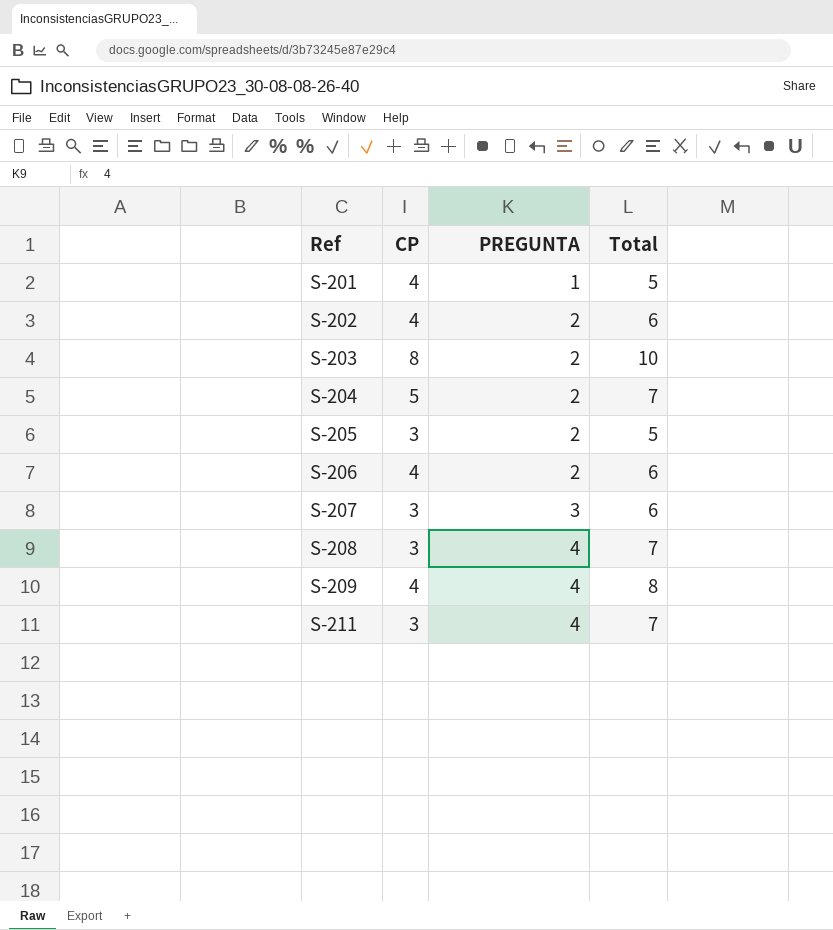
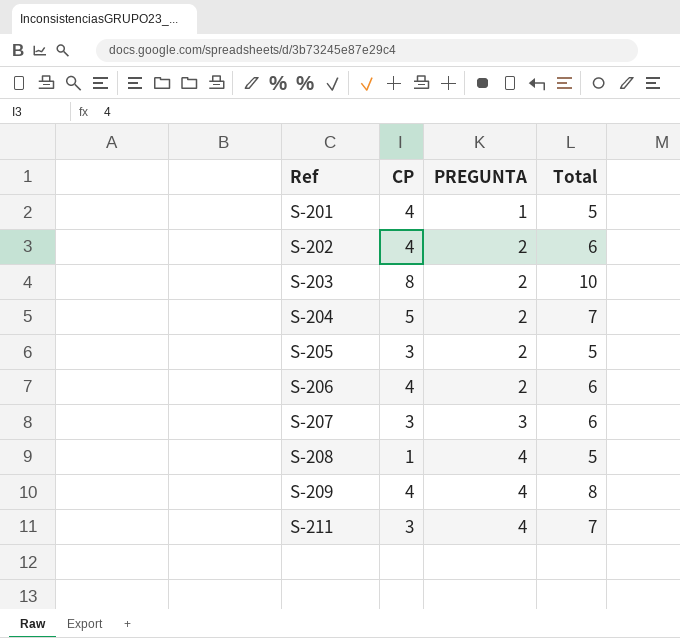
S-208 | CP: 3 -> 1
S-208 | Total: 7 -> 5

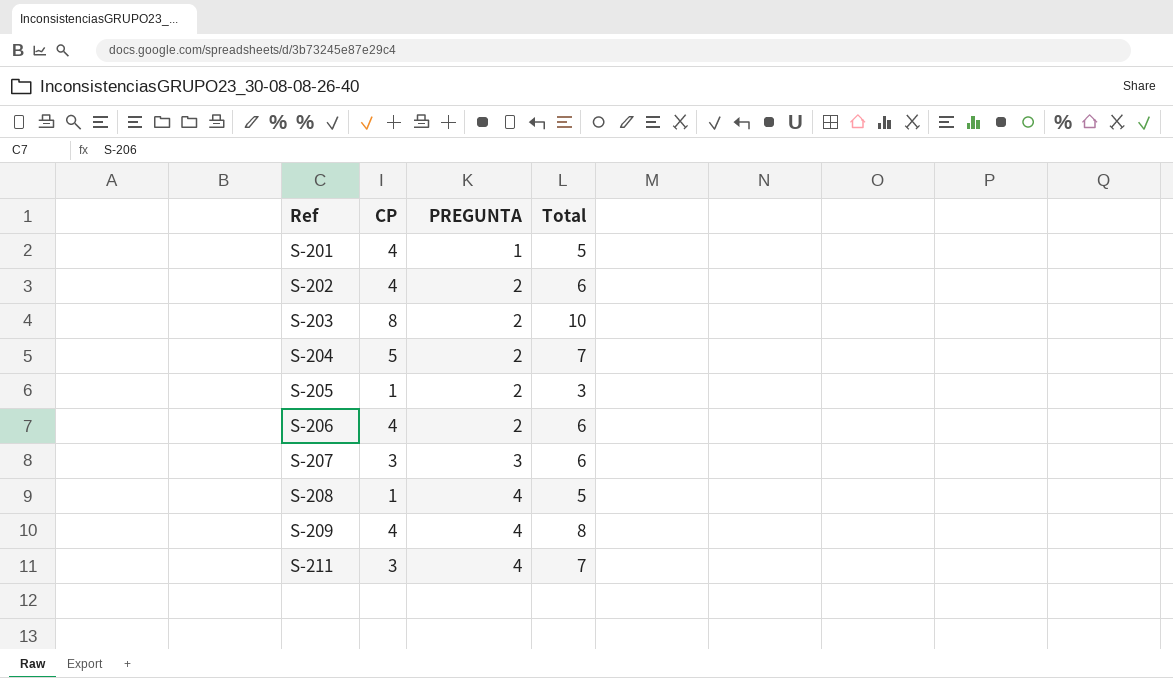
S-205 | CP: 3 -> 1
S-205 | Total: 5 -> 3

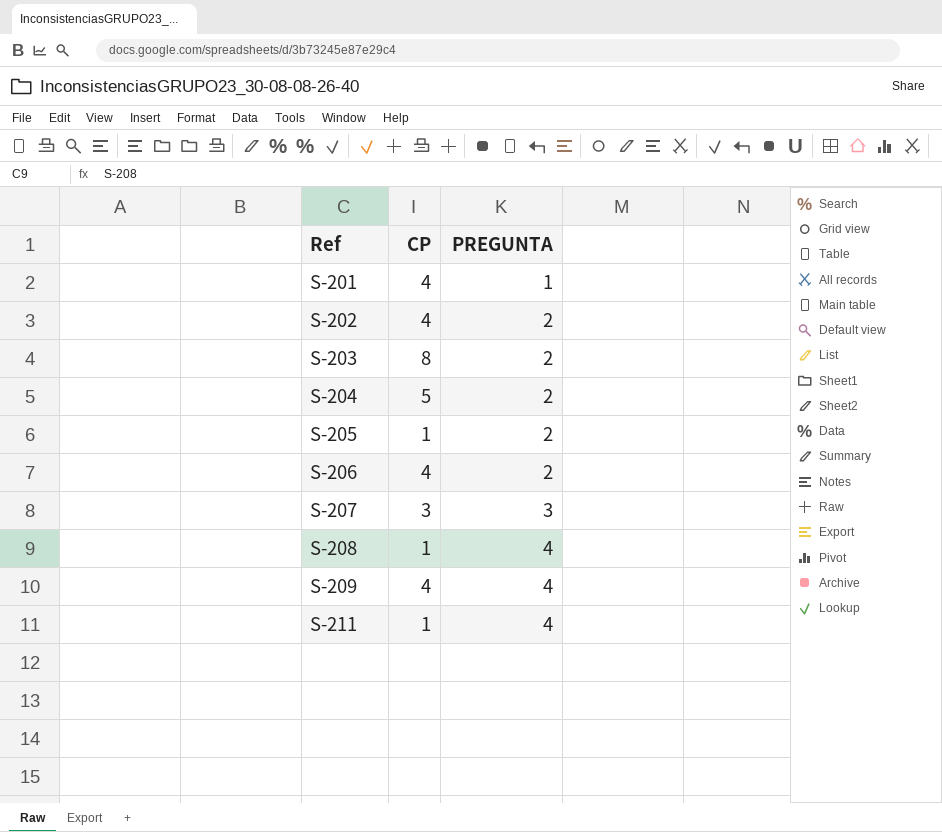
column Total | formula: [CP] + [PREGUNTA] -> none
S-211 | CP: 3 -> 1

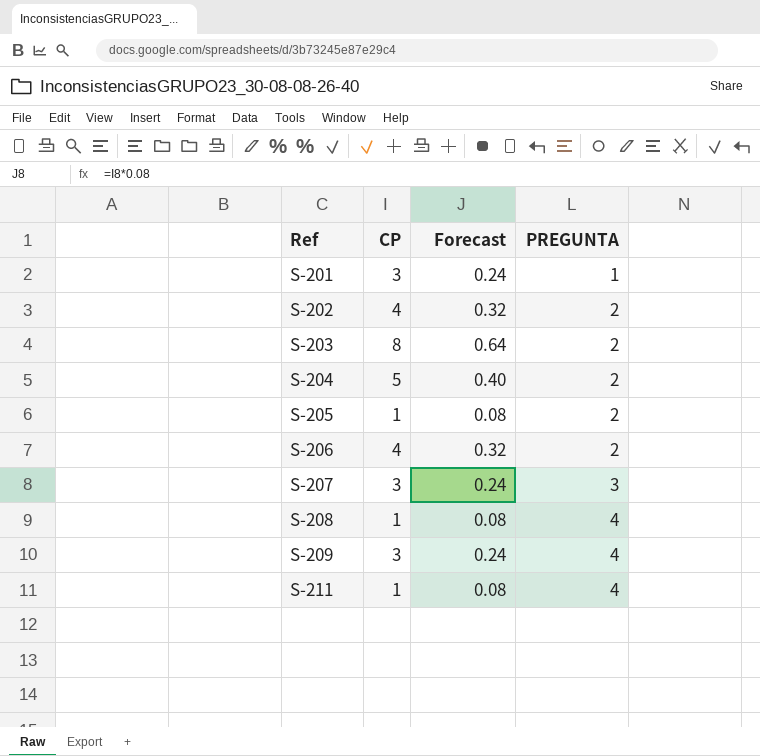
column Forecast | formula: none -> [CP] * 0.08
S-201 | CP: 4 -> 3
S-209 | CP: 4 -> 3

